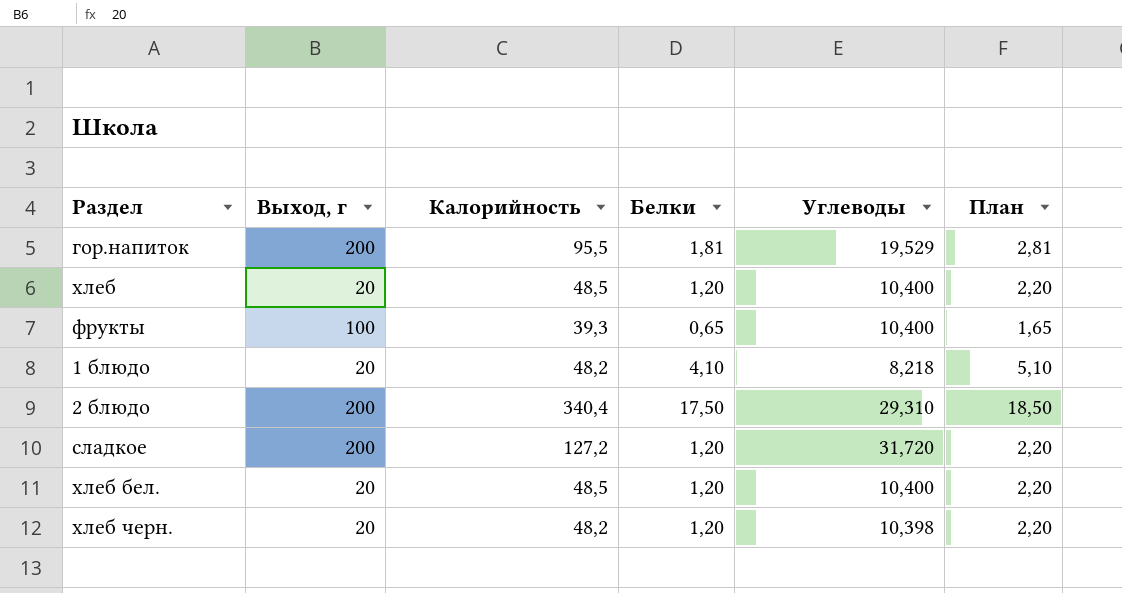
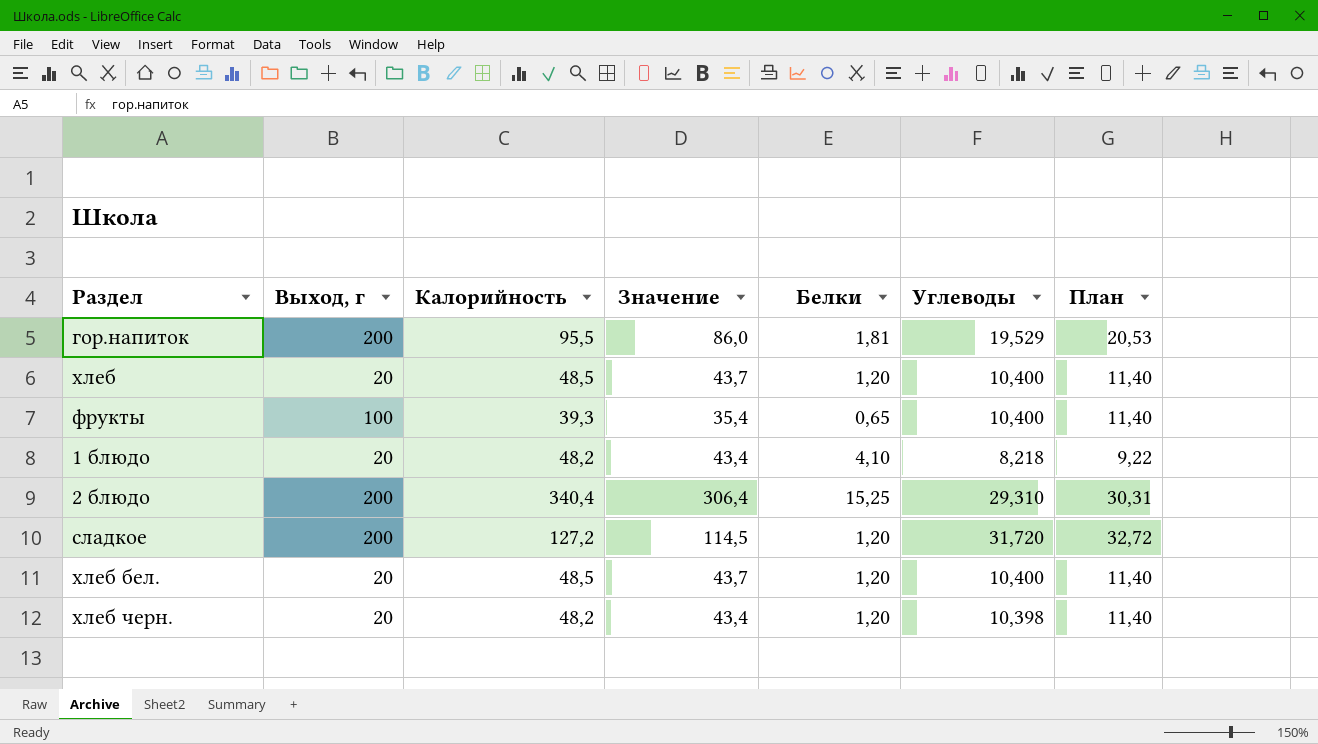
column Значение | formula: none -> [Калорийность] * 0,9
column План | formula: [Белки] + 1 -> [Углеводы] + 1
2 блюдо | Белки: 17,50 -> 15,25

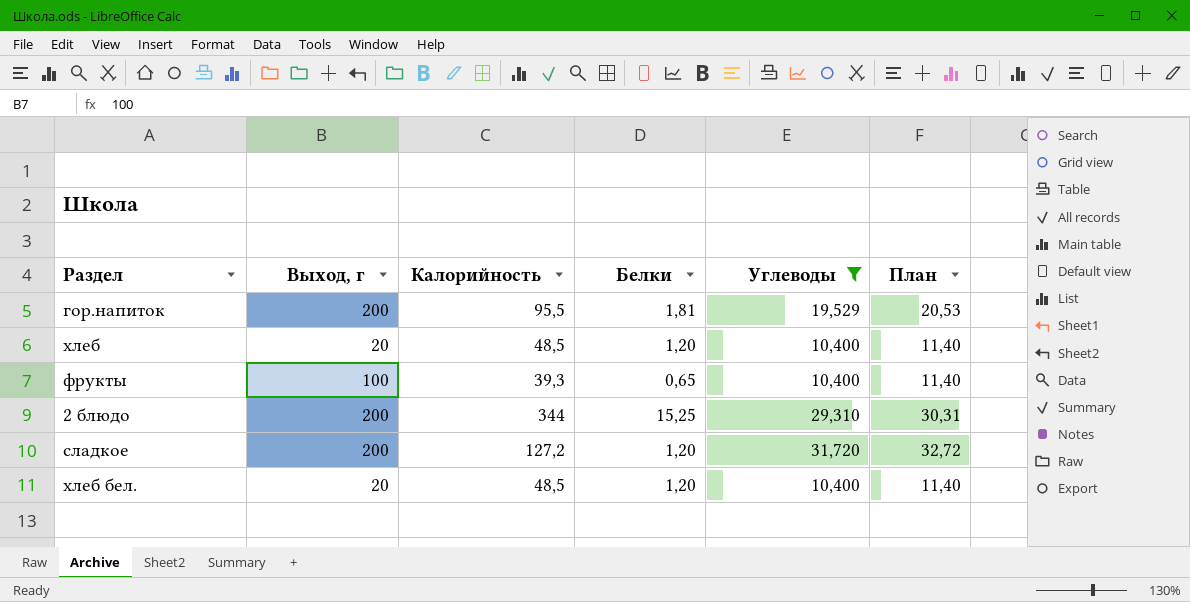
filter: none -> Углеводы >= 10,400
column Значение | formula: [Калорийность] * 0,9 -> none
2 блюдо | Калорийность: 340,4 -> 344

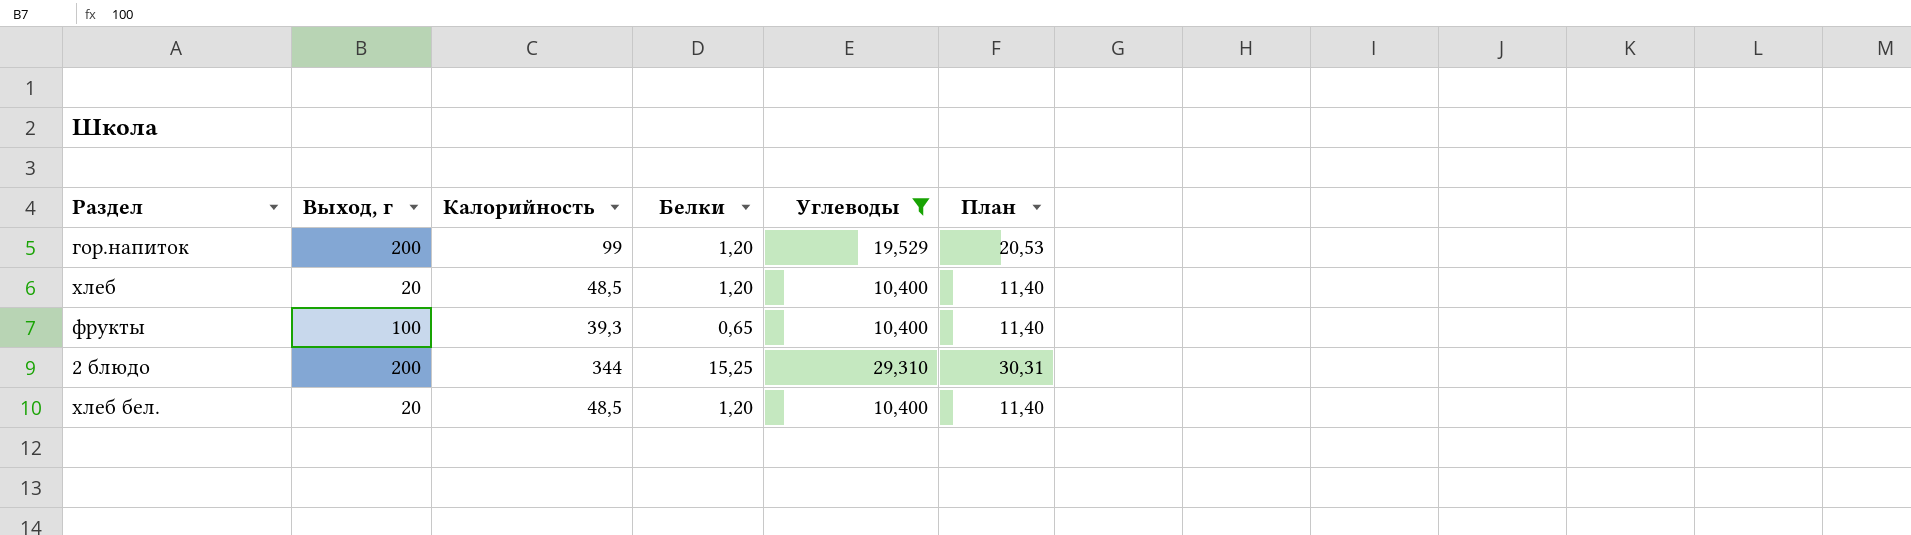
row сладкое: 200 | 127,2 | 1,20 | 31,720 | 32,72 -> none
гор.напиток | Калорийность: 95,5 -> 99
гор.напиток | Белки: 1,81 -> 1,20

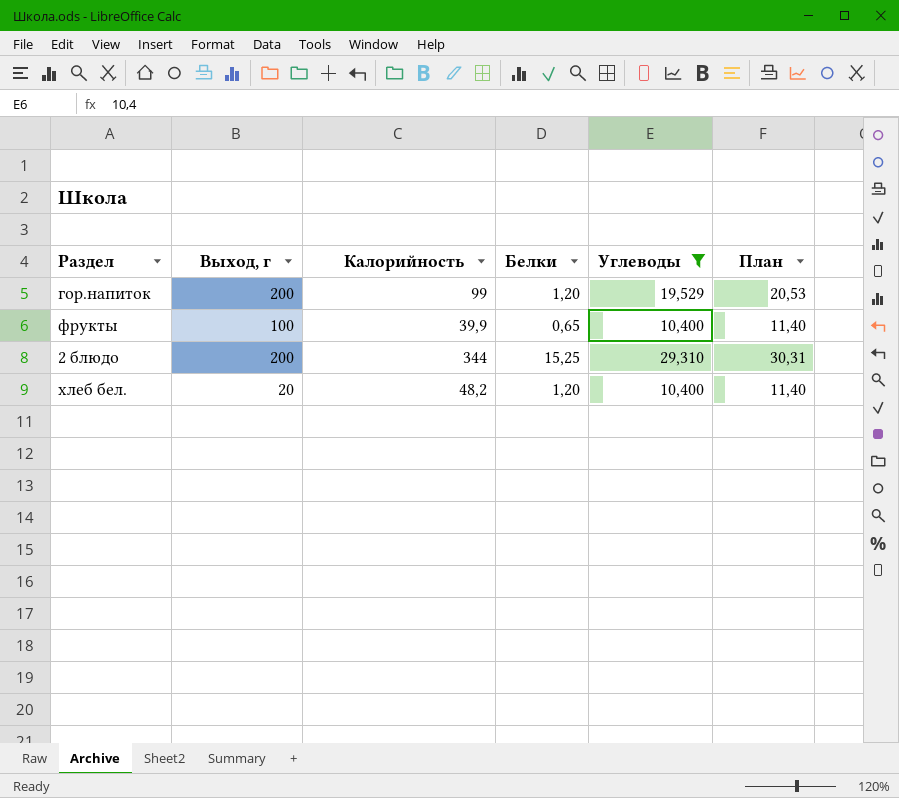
row хлеб: 20 | 48,5 | 1,20 | 10,400 | 11,40 -> none
фрукты | Калорийность: 39,3 -> 39,9
хлеб бел. | Калорийность: 48,5 -> 48,2

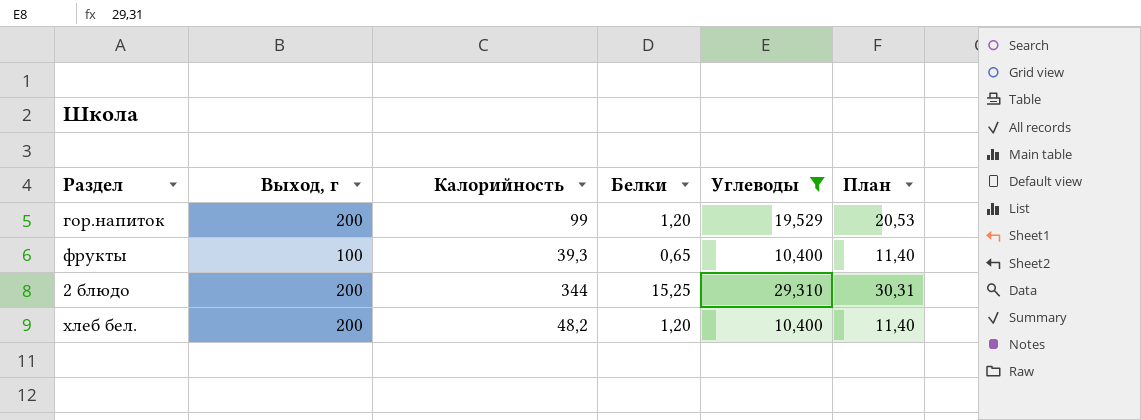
фрукты | Калорийность: 39,9 -> 39,3
хлеб бел. | Выход, г: 20 -> 200

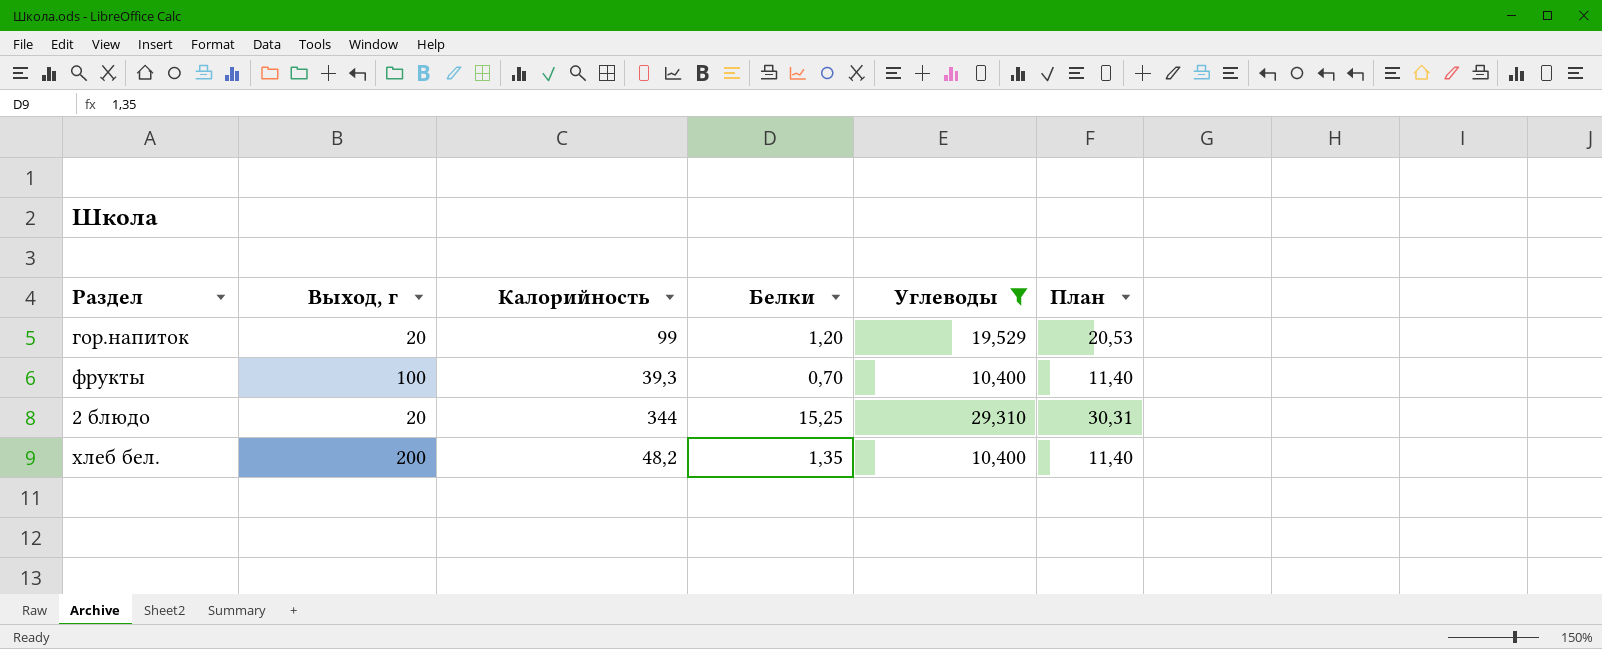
гор.напиток | Выход, г: 200 -> 20
фрукты | Белки: 0,65 -> 0,70
2 блюдо | Выход, г: 200 -> 20
хлеб бел. | Белки: 1,20 -> 1,35

